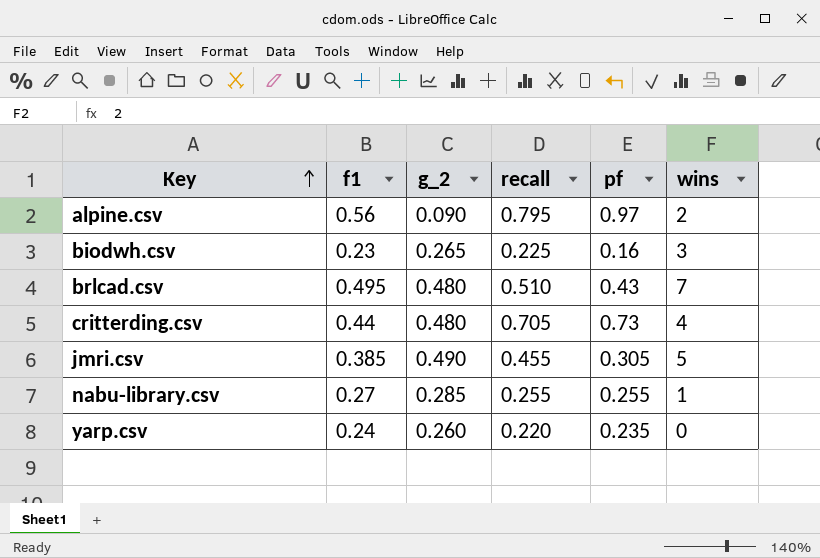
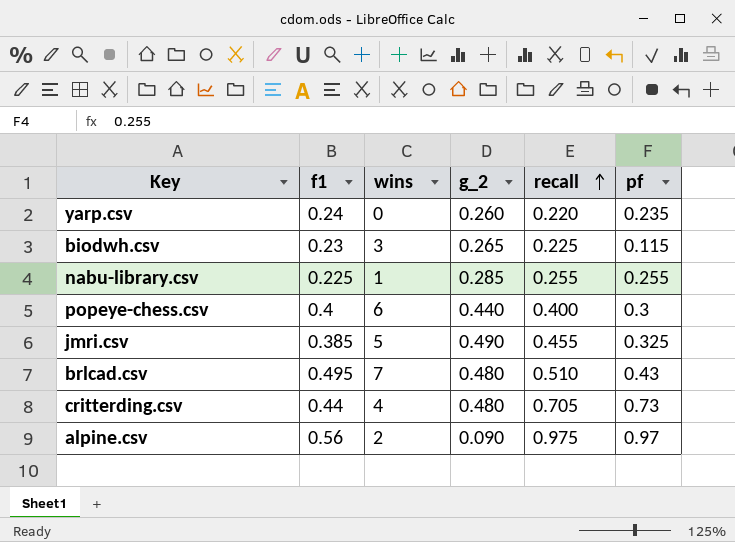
row order: Key ascending -> recall ascending
column wins | position: 6 -> 3
biodwh.csv | pf: 0.16 -> 0.115
nabu-library.csv | f1: 0.27 -> 0.225
row popeye-chess.csv: none -> 0.4 | 6 | 0.440 | 0.400 | 0.3
jmri.csv | pf: 0.305 -> 0.325
alpine.csv | recall: 0.795 -> 0.975

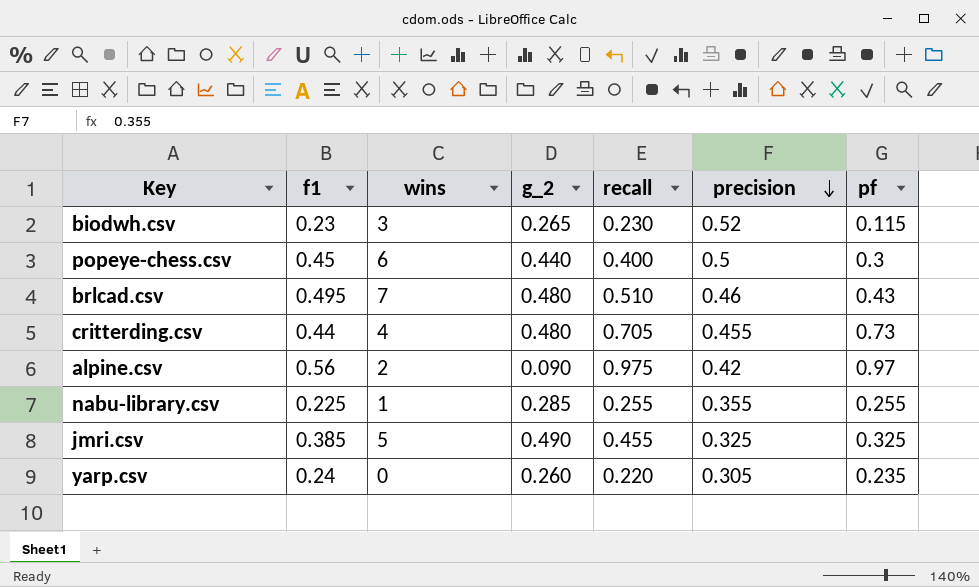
row order: recall ascending -> precision descending
column precision | position: none -> 6
biodwh.csv | recall: 0.225 -> 0.230
popeye-chess.csv | f1: 0.4 -> 0.45

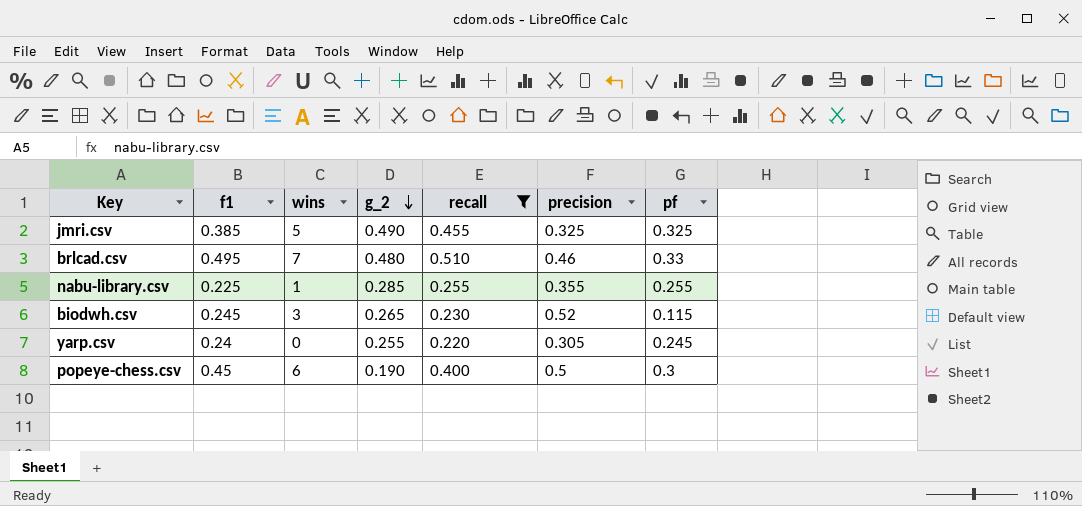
filter: none -> recall <= 0.510
row order: precision descending -> g_2 descending
brlcad.csv | pf: 0.43 -> 0.33
biodwh.csv | f1: 0.23 -> 0.245
yarp.csv | g_2: 0.260 -> 0.255
yarp.csv | pf: 0.235 -> 0.245
popeye-chess.csv | g_2: 0.440 -> 0.190

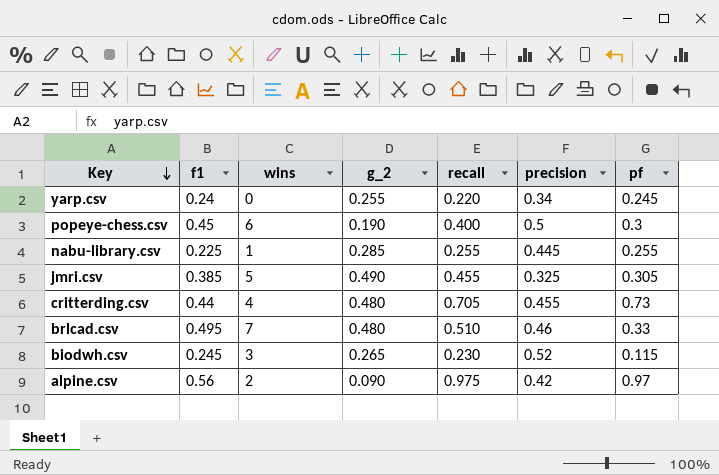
filter: recall <= 0.510 -> none
row order: g_2 descending -> Key descending
yarp.csv | precision: 0.305 -> 0.34
nabu-library.csv | precision: 0.355 -> 0.445
jmri.csv | pf: 0.325 -> 0.305

